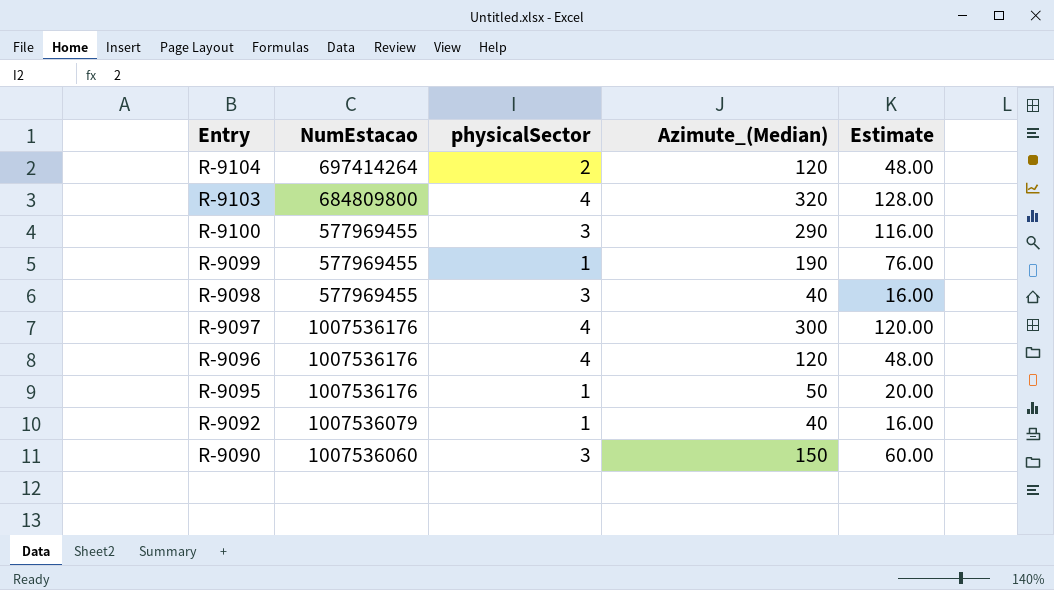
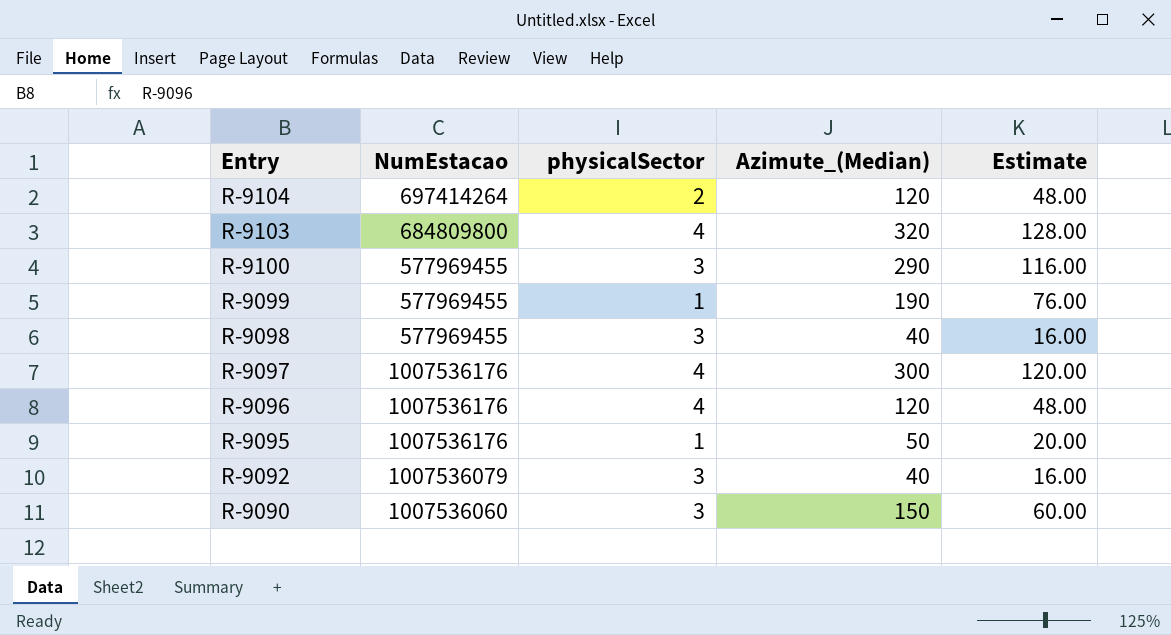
R-9092 | physicalSector: 1 -> 3

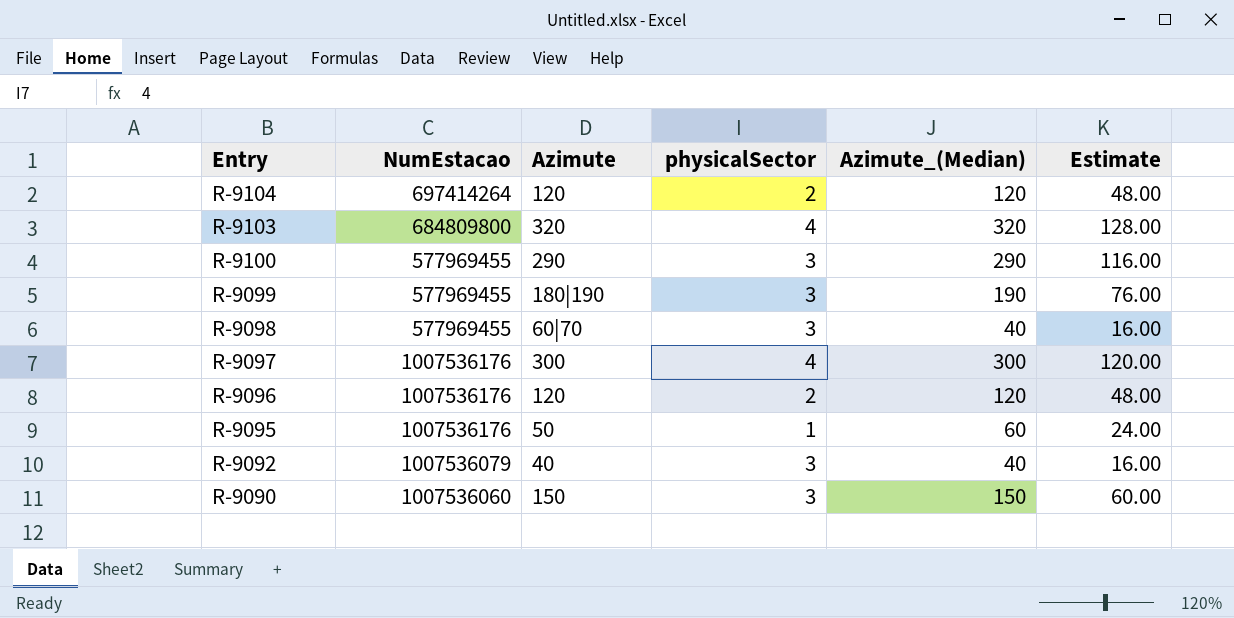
column Azimute | position: none -> 3
R-9099 | physicalSector: 1 -> 3
R-9096 | physicalSector: 4 -> 2
R-9095 | Azimute_(Median): 50 -> 60
R-9095 | Estimate: 20.00 -> 24.00

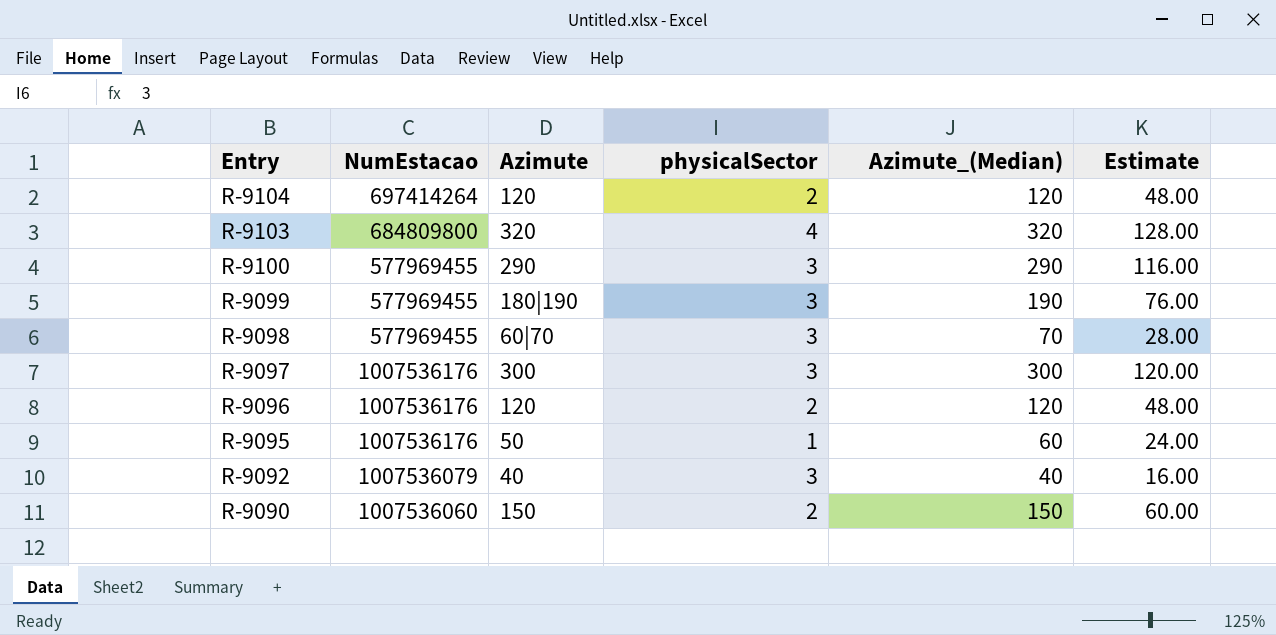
R-9098 | Azimute_(Median): 40 -> 70
R-9098 | Estimate: 16.00 -> 28.00
R-9097 | physicalSector: 4 -> 3
R-9090 | physicalSector: 3 -> 2

